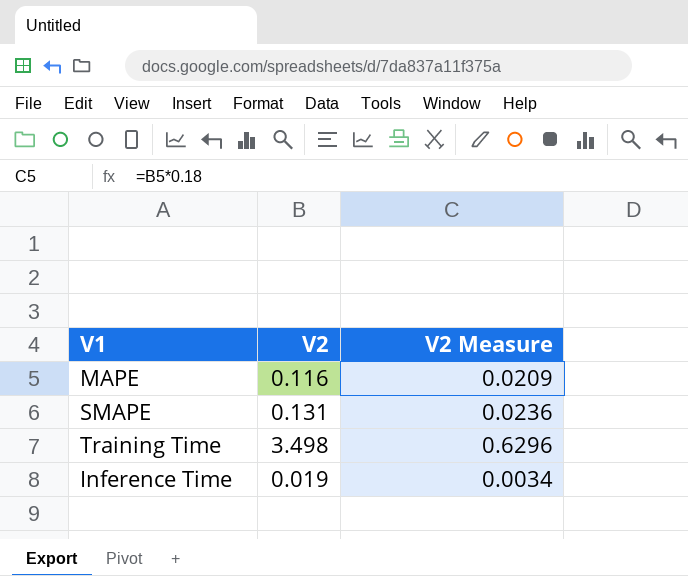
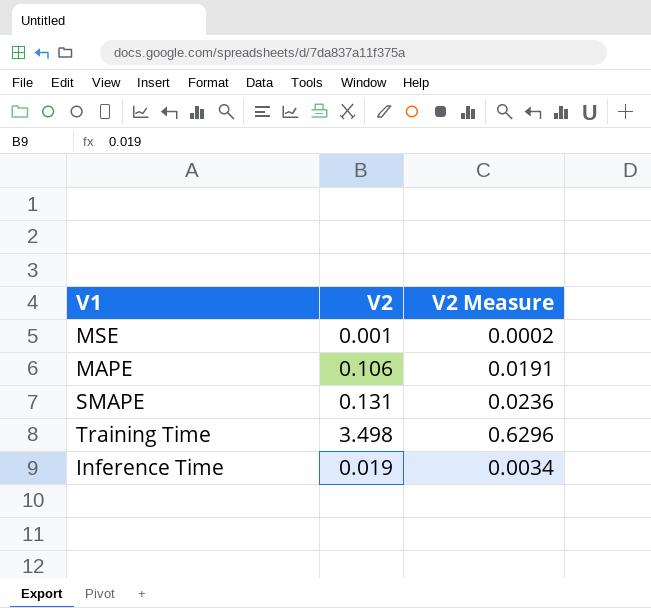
row MSE: none -> 0.001 | 0.0002
MAPE | V2: 0.116 -> 0.106
MAPE | V2 Measure: 0.0209 -> 0.0191

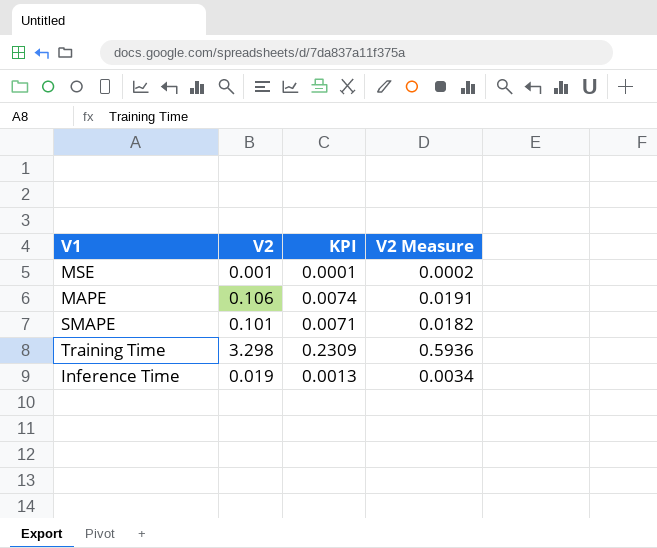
column KPI | formula: none -> [V2] * 0.07
SMAPE | V2: 0.131 -> 0.101
SMAPE | V2 Measure: 0.0236 -> 0.0182
Training Time | V2: 3.498 -> 3.298
Training Time | V2 Measure: 0.6296 -> 0.5936

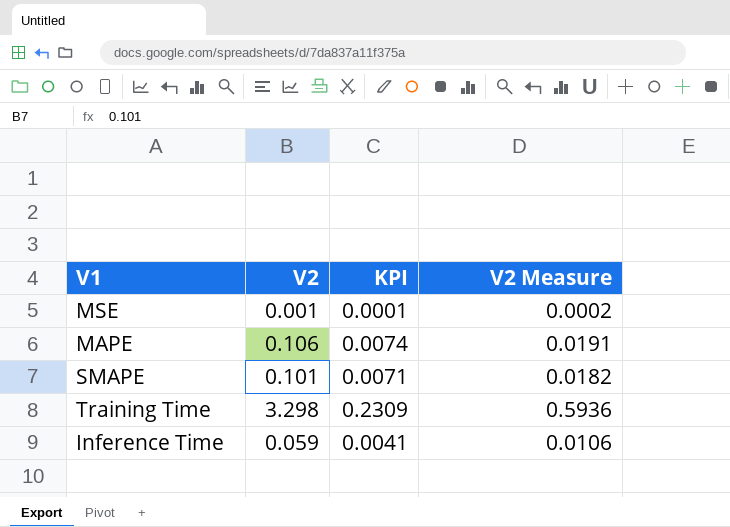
Inference Time | V2: 0.019 -> 0.059
Inference Time | KPI: 0.0013 -> 0.0041
Inference Time | V2 Measure: 0.0034 -> 0.0106

